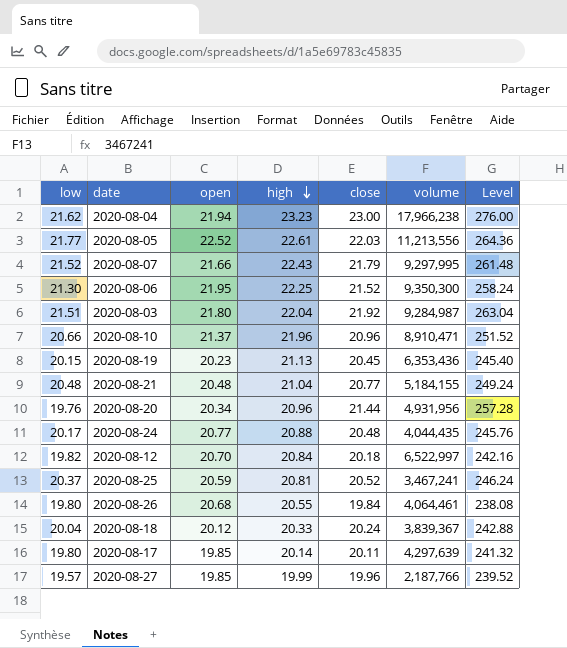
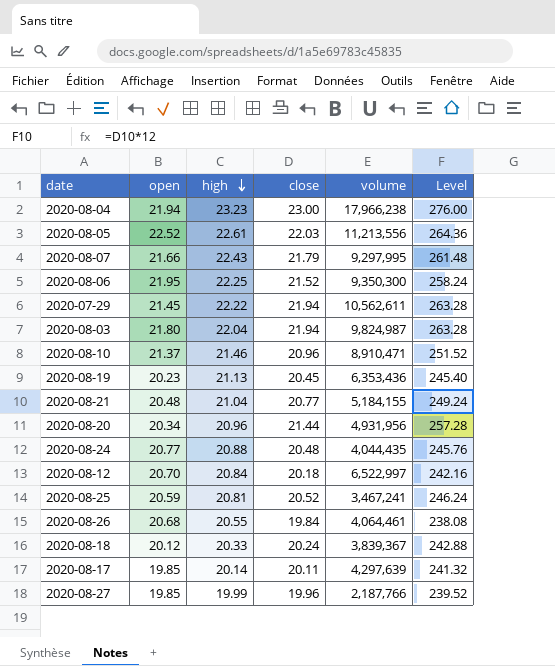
column low | position: 1 -> none
row 2020-07-29: none -> 21.45 | 22.22 | 21.94 | 10,562,611 | 263.28
2020-08-03 | close: 21.92 -> 21.94
2020-08-03 | volume: 9,284,987 -> 9,824,987
2020-08-03 | Level: 263.04 -> 263.28
2020-08-10 | high: 21.96 -> 21.46

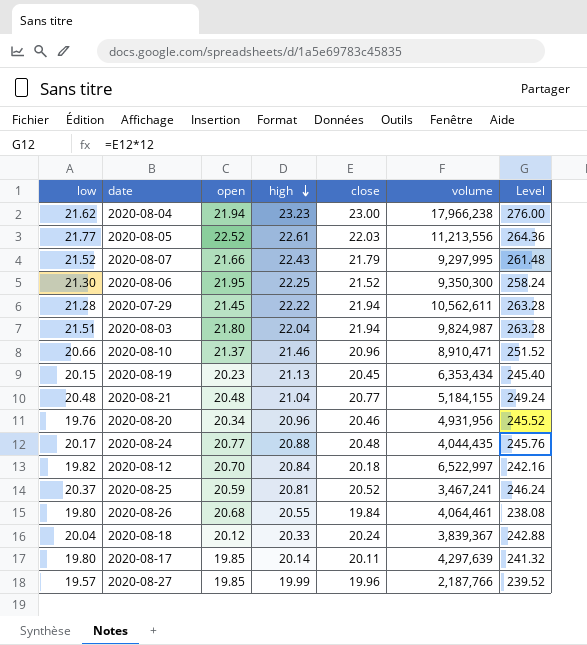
column low | position: none -> 1
2020-08-19 | volume: 6,353,436 -> 6,353,434
2020-08-20 | close: 21.44 -> 20.46
2020-08-20 | Level: 257.28 -> 245.52

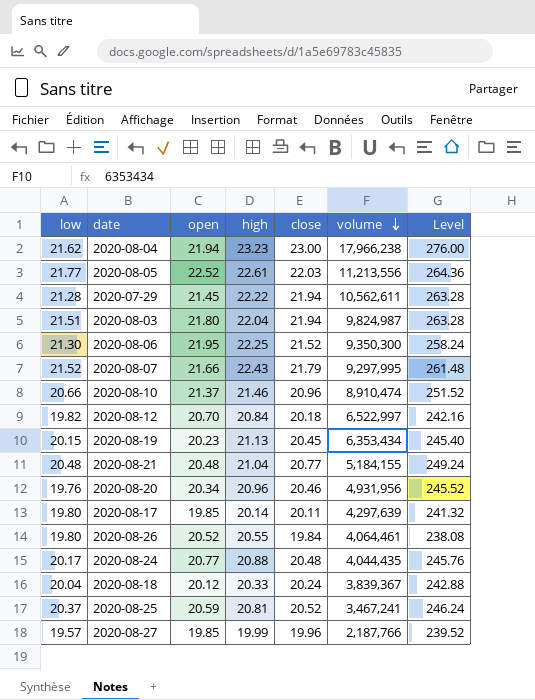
row order: high descending -> volume descending
2020-08-10 | volume: 8,910,471 -> 8,910,474
2020-08-26 | open: 20.68 -> 20.52

